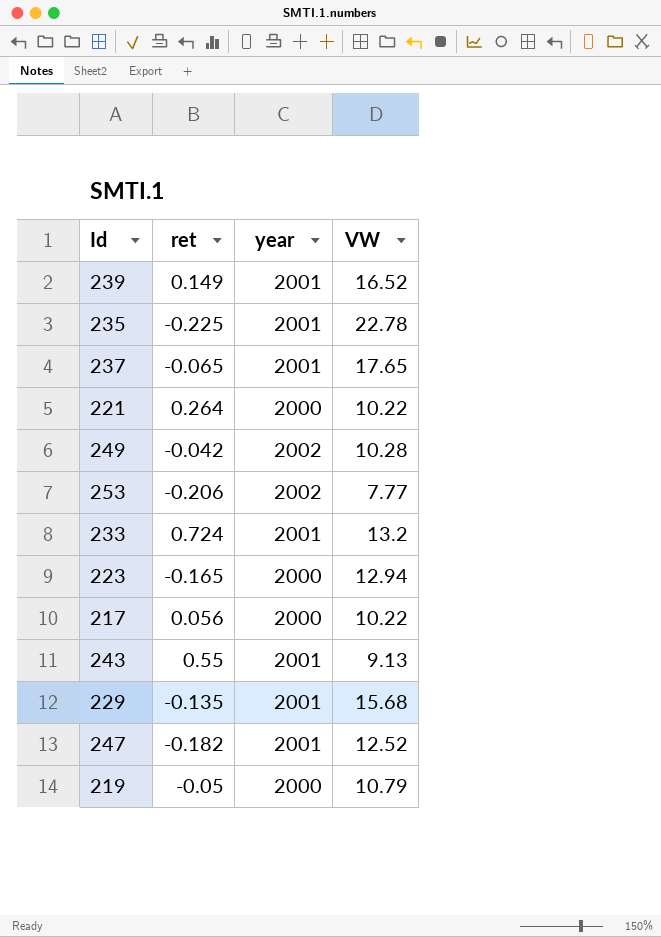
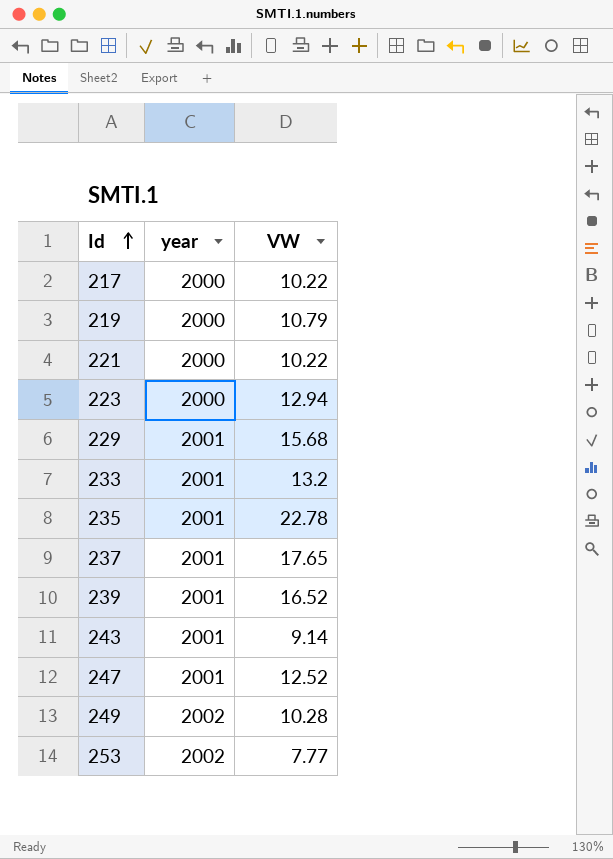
row order: none -> Id ascending
column ret | position: 2 -> none
243 | VW: 9.13 -> 9.14

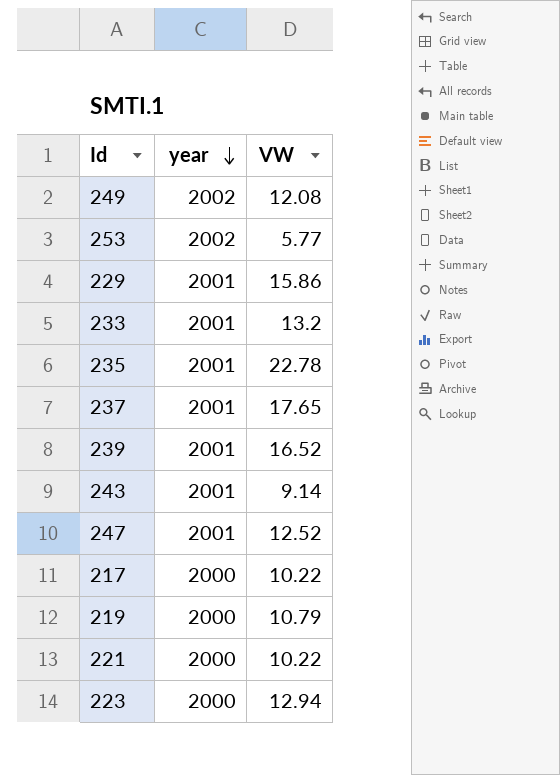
row order: Id ascending -> year descending
249 | VW: 10.28 -> 12.08
253 | VW: 7.77 -> 5.77
229 | VW: 15.68 -> 15.86

